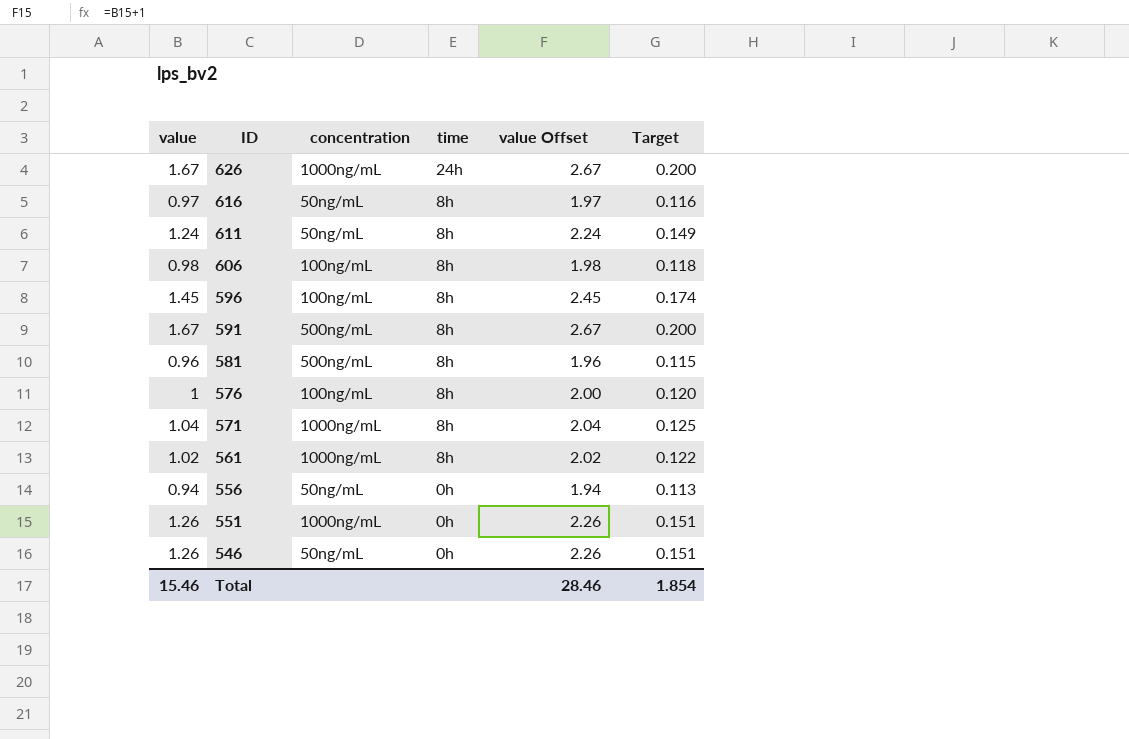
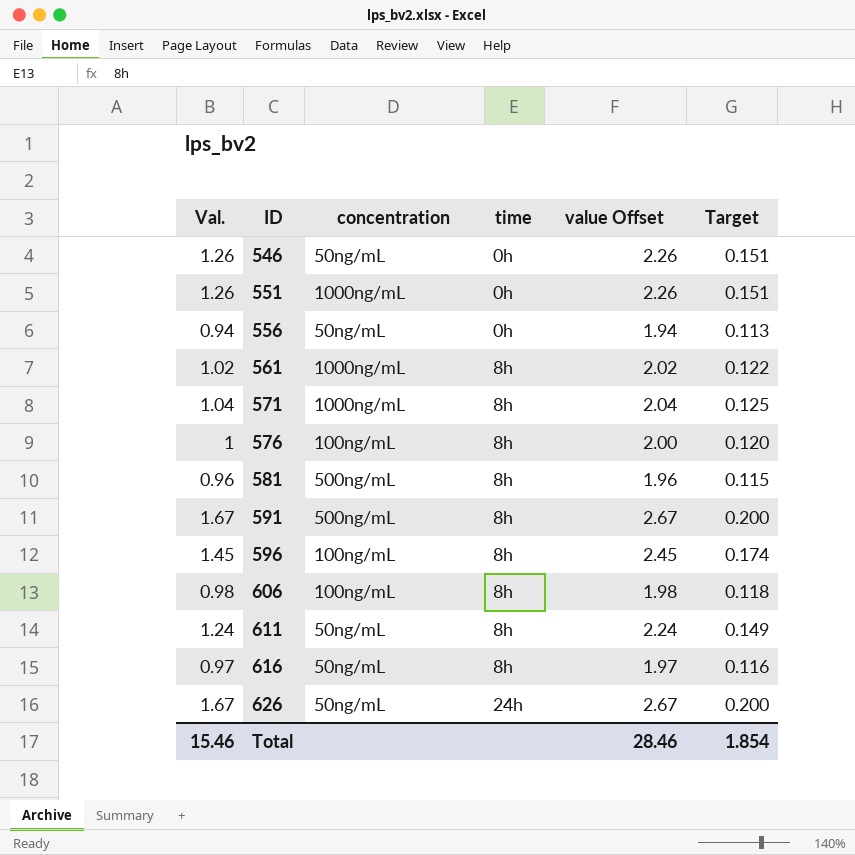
row order: ID descending -> ID ascending
column name: value -> Val.
626 | concentration: 1000ng/mL -> 50ng/mL

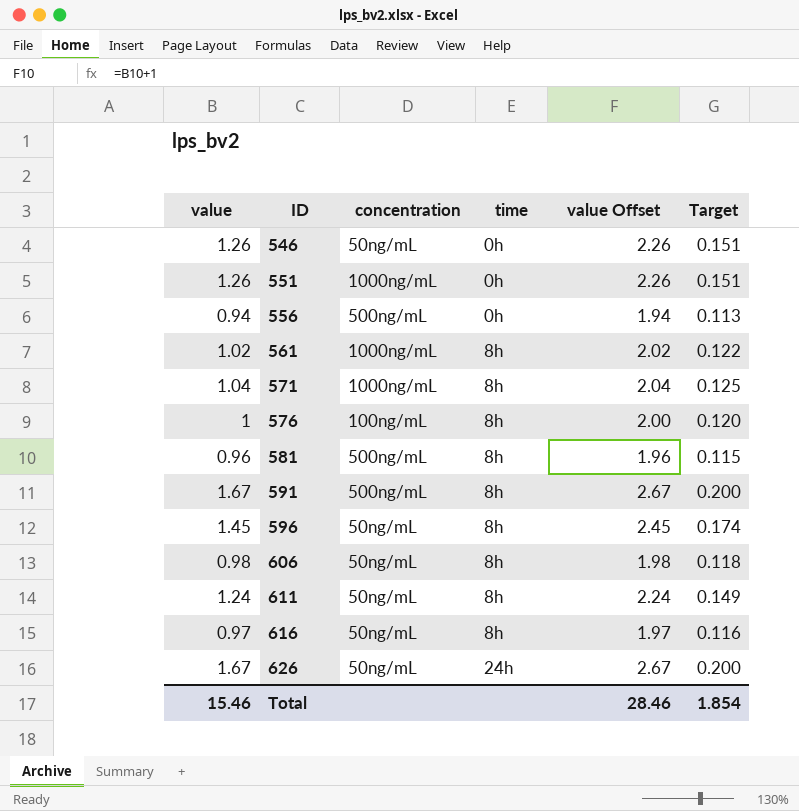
column name: Val. -> value
556 | concentration: 50ng/mL -> 500ng/mL
596 | concentration: 100ng/mL -> 50ng/mL
606 | concentration: 100ng/mL -> 50ng/mL

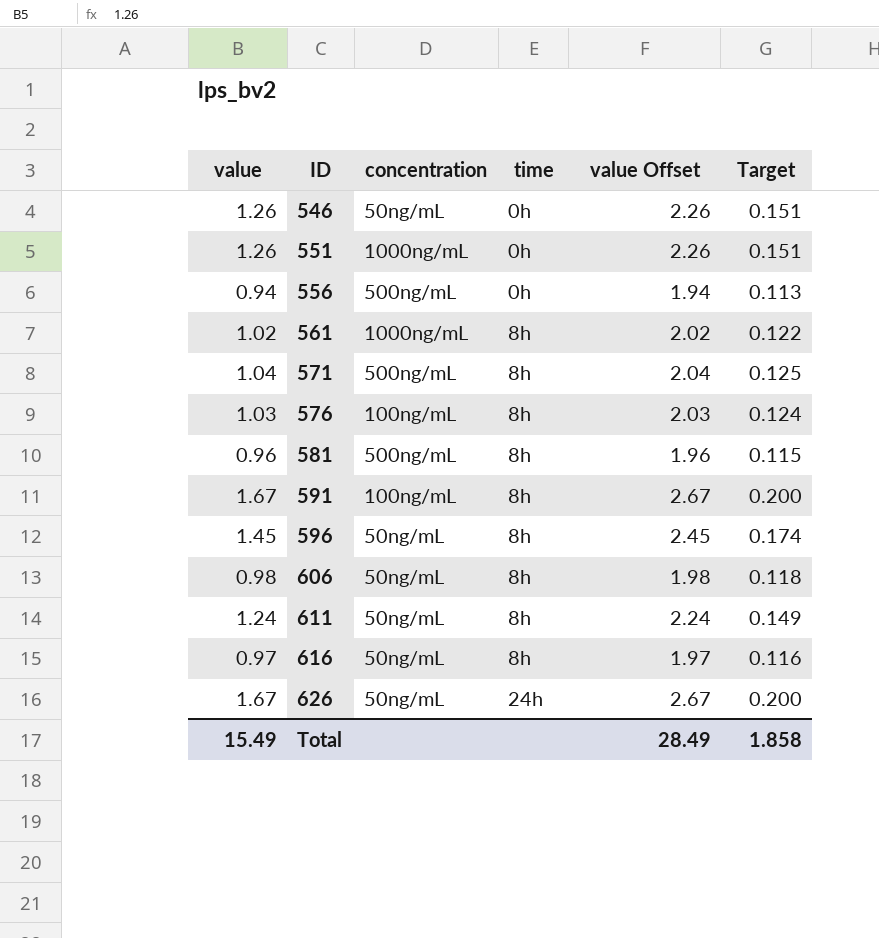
571 | concentration: 1000ng/mL -> 500ng/mL
576 | value: 1 -> 1.03
576 | value Offset: 2.00 -> 2.03
576 | Target: 0.120 -> 0.124
591 | concentration: 500ng/mL -> 100ng/mL
Total | value: 15.46 -> 15.49
Total | value Offset: 28.46 -> 28.49
Total | Target: 1.854 -> 1.858

